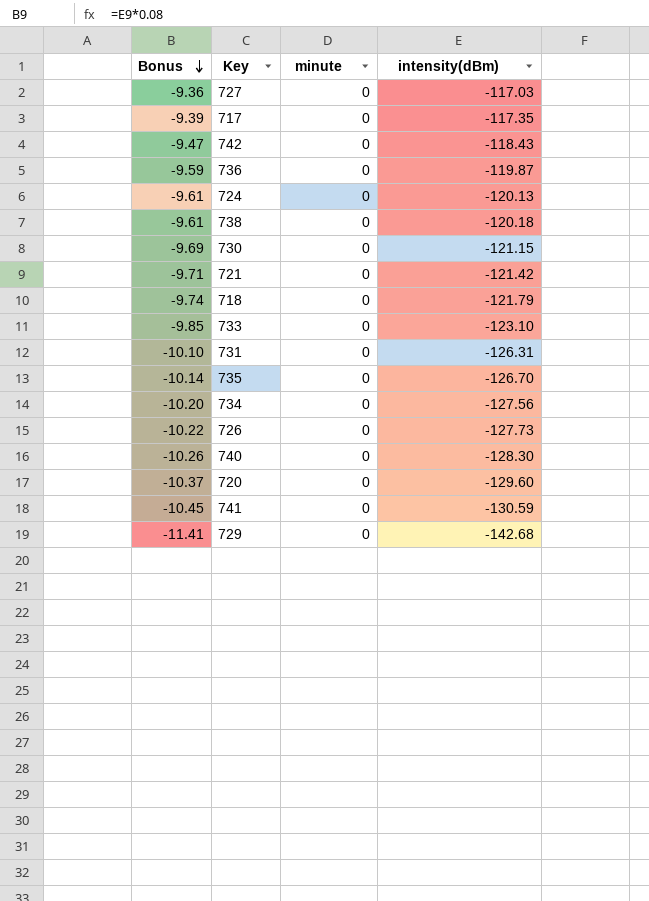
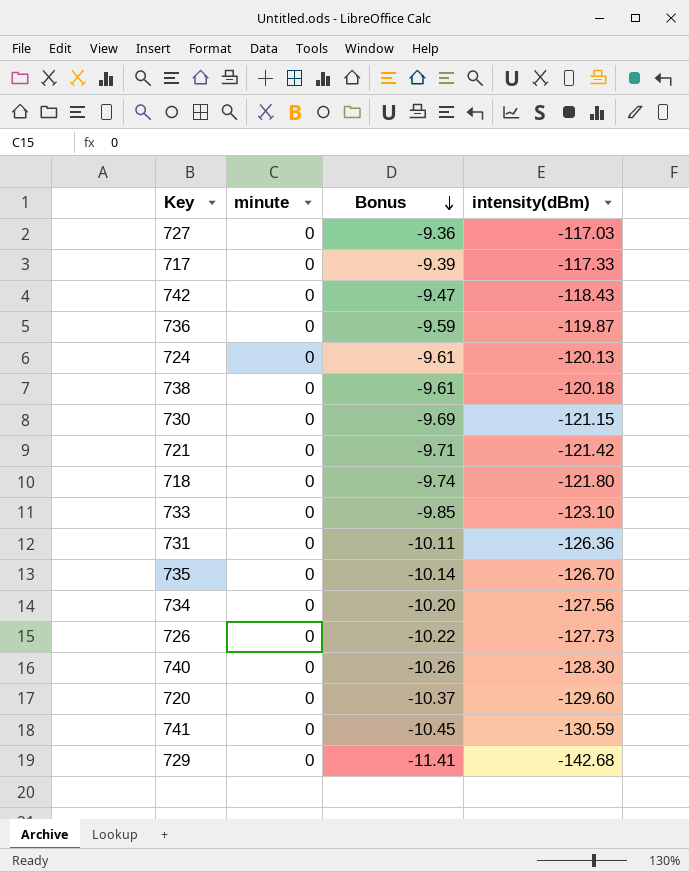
column Bonus | position: 1 -> 3
717 | intensity(dBm): -117.35 -> -117.33
718 | intensity(dBm): -121.79 -> -121.80
731 | Bonus: -10.10 -> -10.11
731 | intensity(dBm): -126.31 -> -126.36

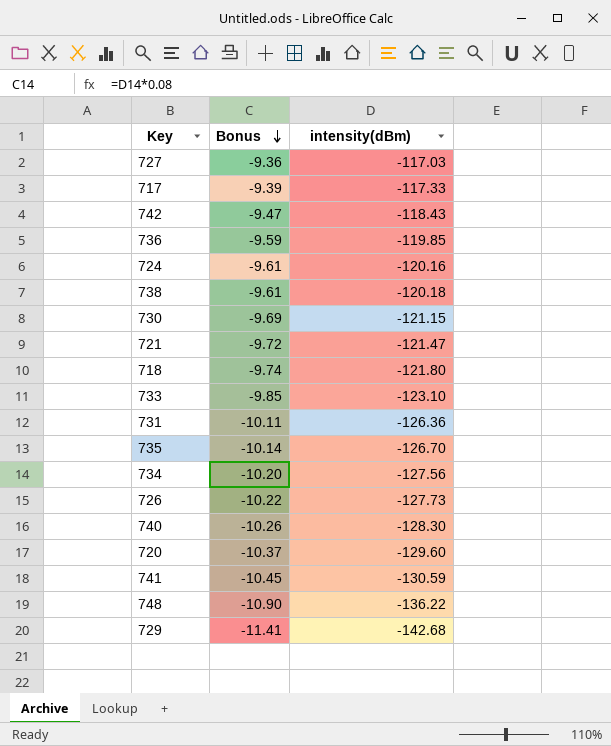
column minute | position: 2 -> none
736 | intensity(dBm): -119.87 -> -119.85
724 | intensity(dBm): -120.13 -> -120.16
721 | Bonus: -9.71 -> -9.72
721 | intensity(dBm): -121.42 -> -121.47
row 748: none -> -10.90 | -136.22

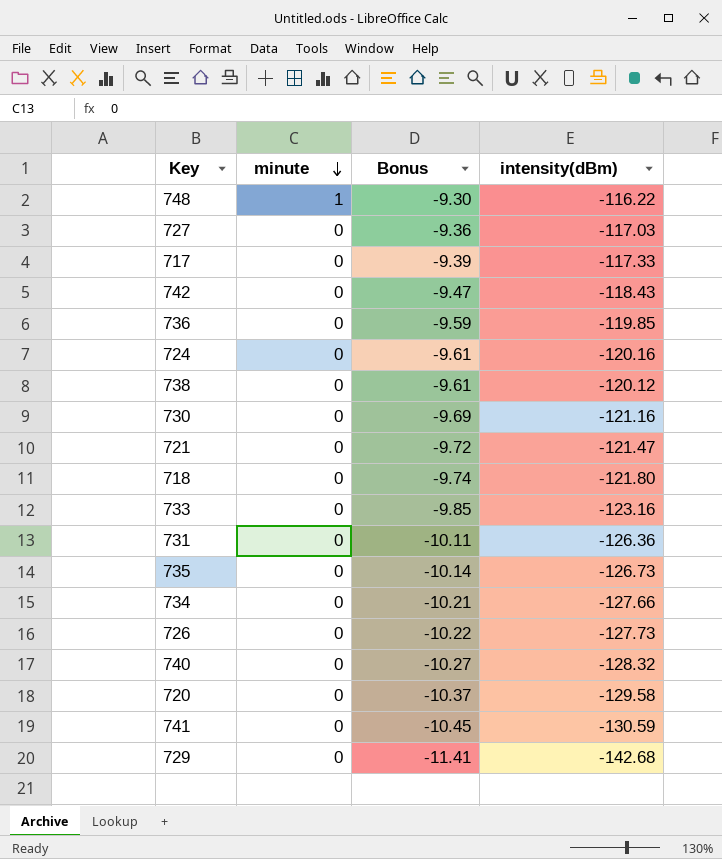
row order: Bonus descending -> minute descending
column minute | position: none -> 2
748 | Bonus: -10.90 -> -9.30
748 | intensity(dBm): -136.22 -> -116.22
738 | intensity(dBm): -120.18 -> -120.12
730 | intensity(dBm): -121.15 -> -121.16
733 | intensity(dBm): -123.10 -> -123.16
735 | intensity(dBm): -126.70 -> -126.73
734 | Bonus: -10.20 -> -10.21
734 | intensity(dBm): -127.56 -> -127.66
740 | Bonus: -10.26 -> -10.27
740 | intensity(dBm): -128.30 -> -128.32
720 | intensity(dBm): -129.60 -> -129.58

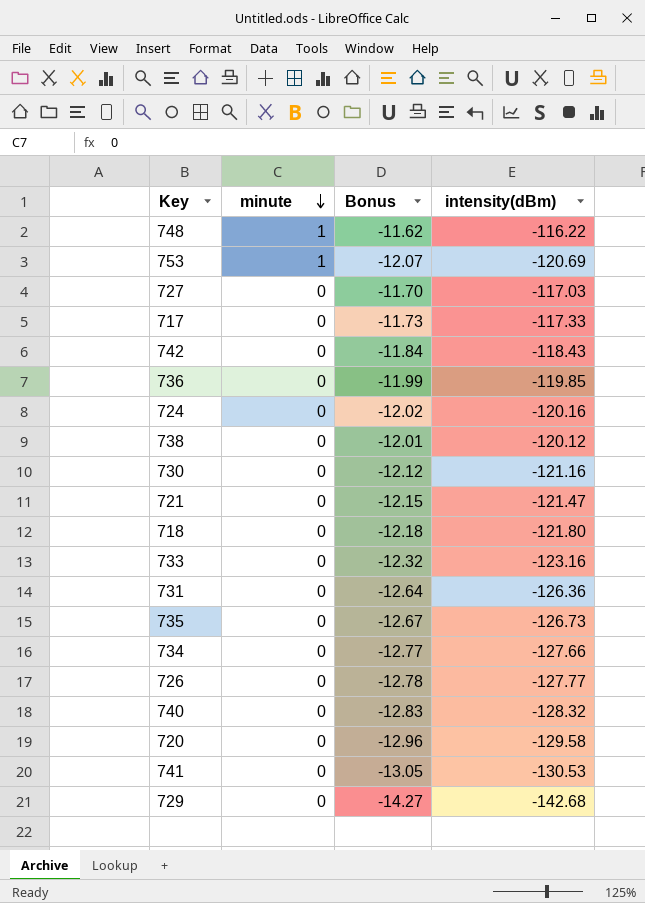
column Bonus | formula: [intensity(dBm)] * 0.08 -> [intensity(dBm)] * 0.1
row 753: none -> 1 | -12.07 | -120.69
726 | intensity(dBm): -127.73 -> -127.77
741 | intensity(dBm): -130.59 -> -130.53

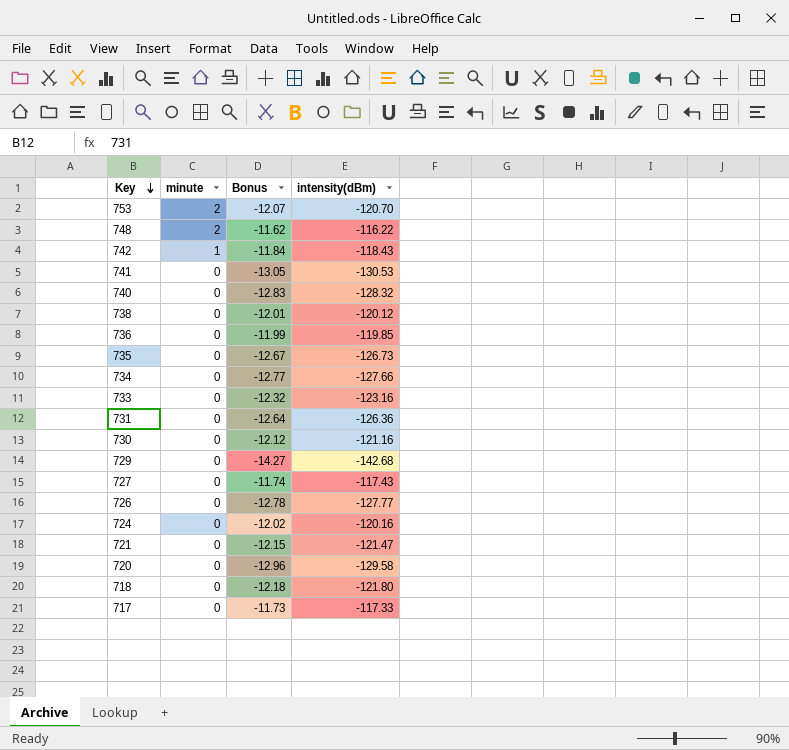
row order: minute descending -> Key descending
753 | minute: 1 -> 2
753 | intensity(dBm): -120.69 -> -120.70
748 | minute: 1 -> 2
742 | minute: 0 -> 1
727 | Bonus: -11.70 -> -11.74
727 | intensity(dBm): -117.03 -> -117.43

